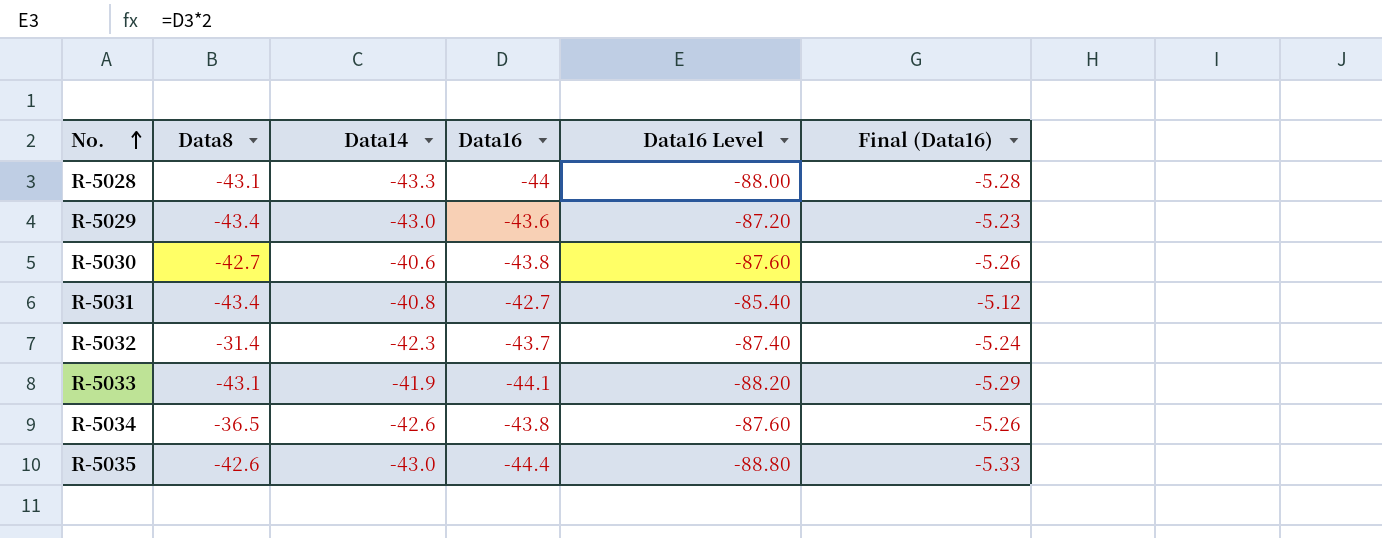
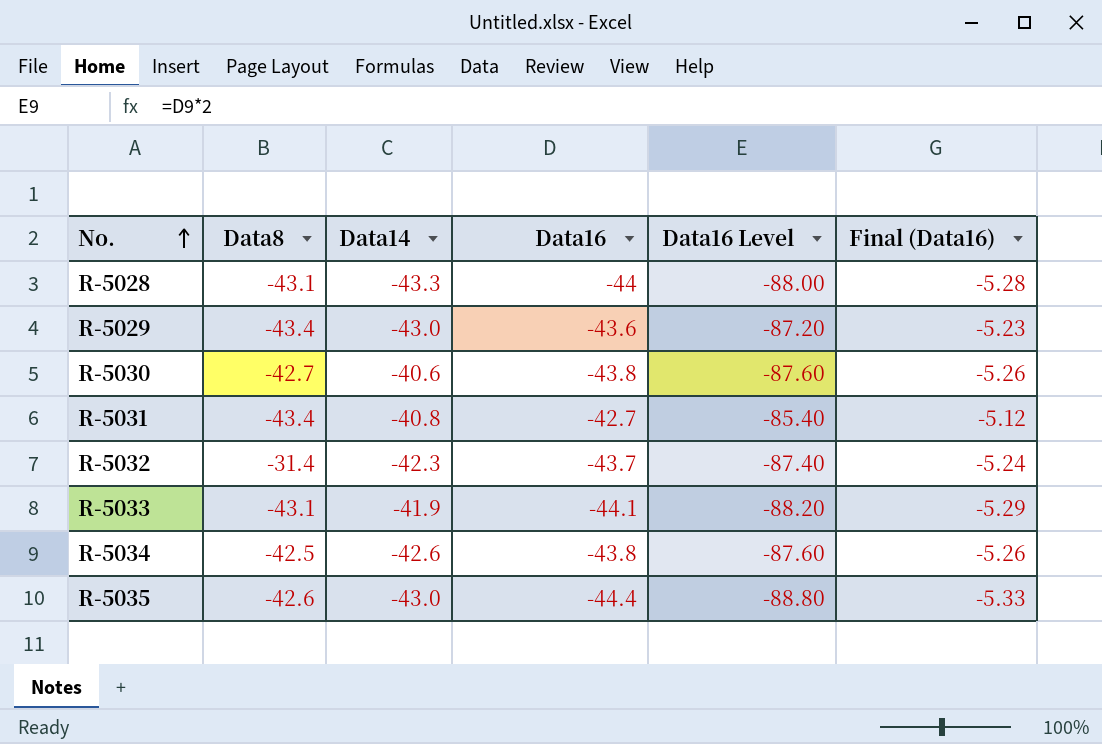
R-5034 | Data8: -36.5 -> -42.5

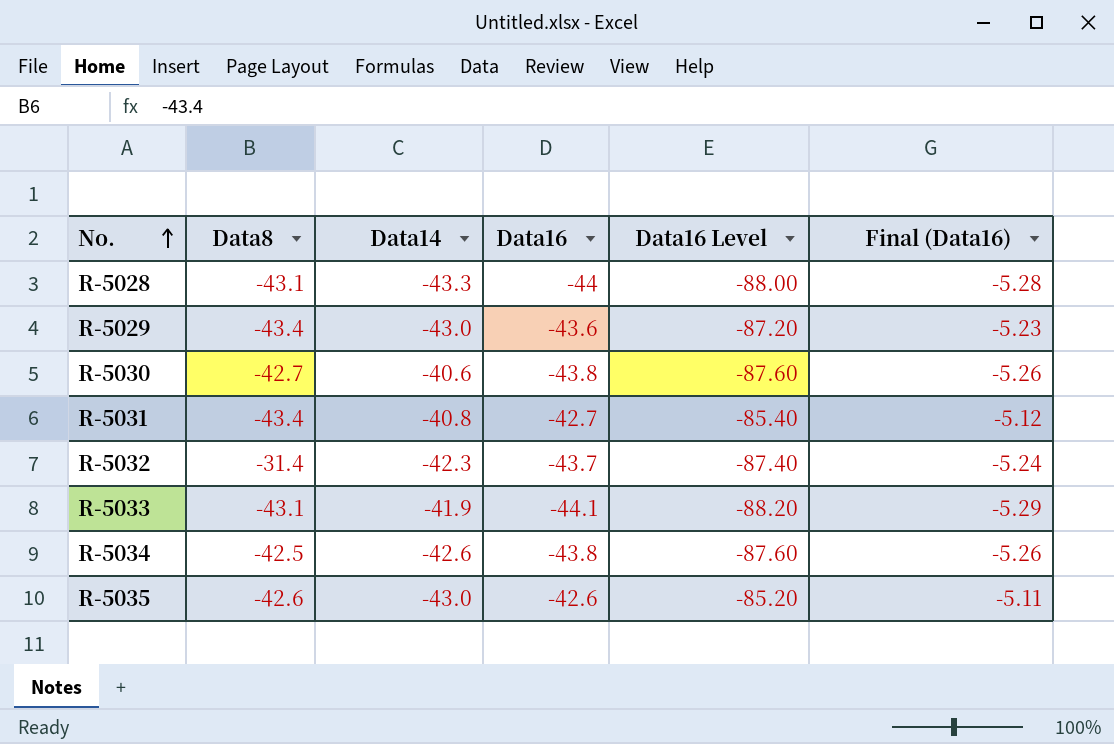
R-5035 | Data16: -44.4 -> -42.6
R-5035 | Data16 Level: -88.80 -> -85.20
R-5035 | Final (Data16): -5.33 -> -5.11

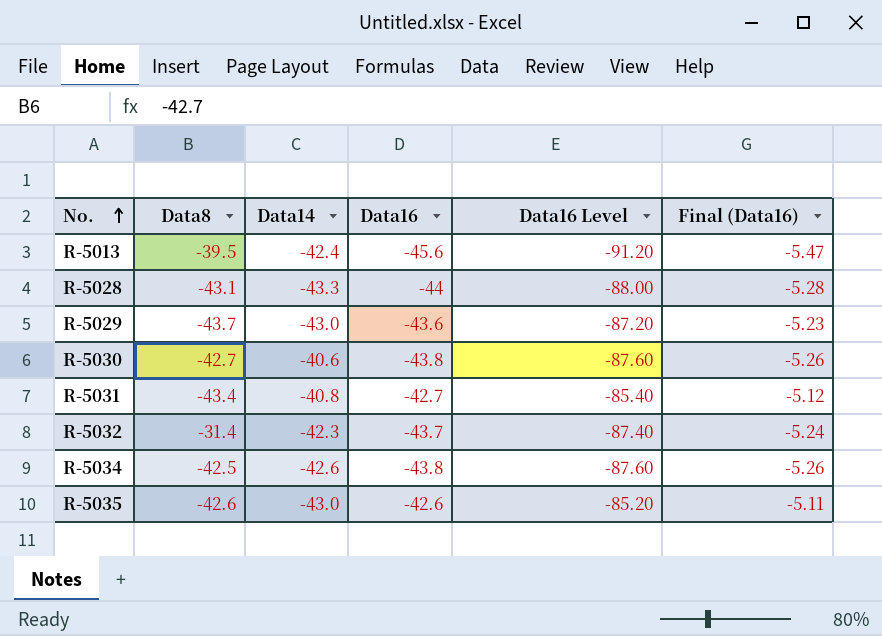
row R-5033: -43.1 | -41.9 | -44.1 | -88.20 | -5.29 -> none
row R-5013: none -> -39.5 | -42.4 | -45.6 | -91.20 | -5.47
R-5029 | Data8: -43.4 -> -43.7

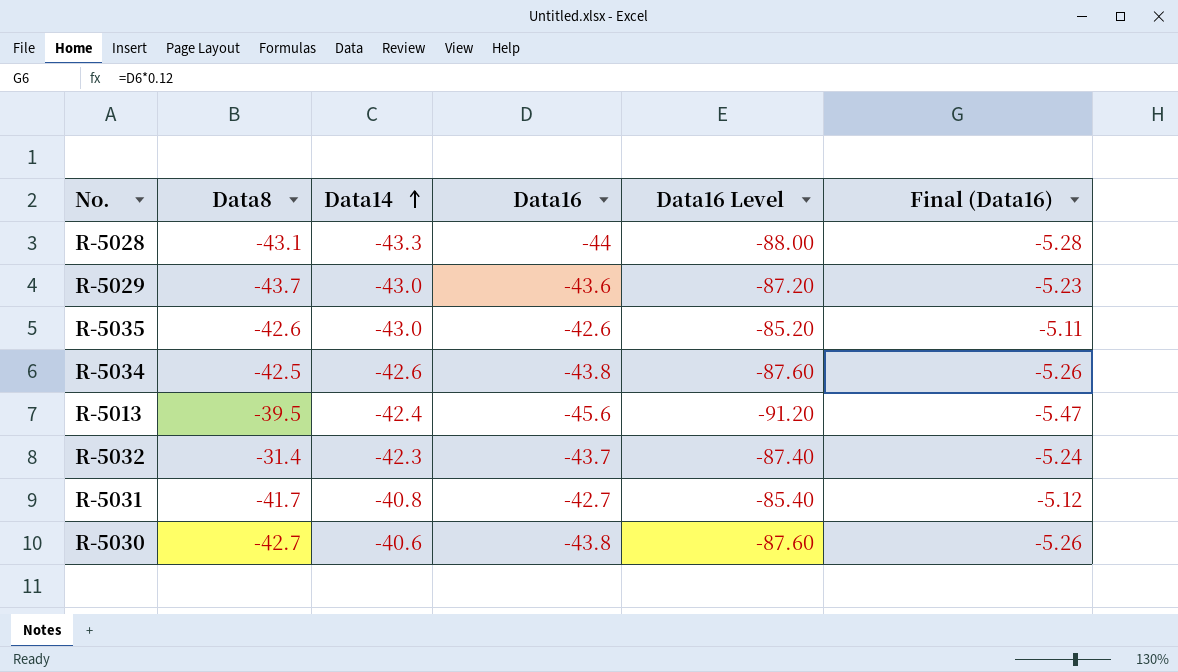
row order: No. ascending -> Data14 ascending
R-5031 | Data8: -43.4 -> -41.7

